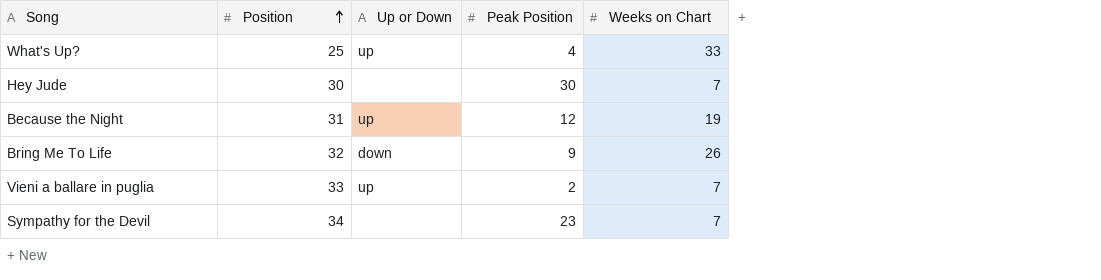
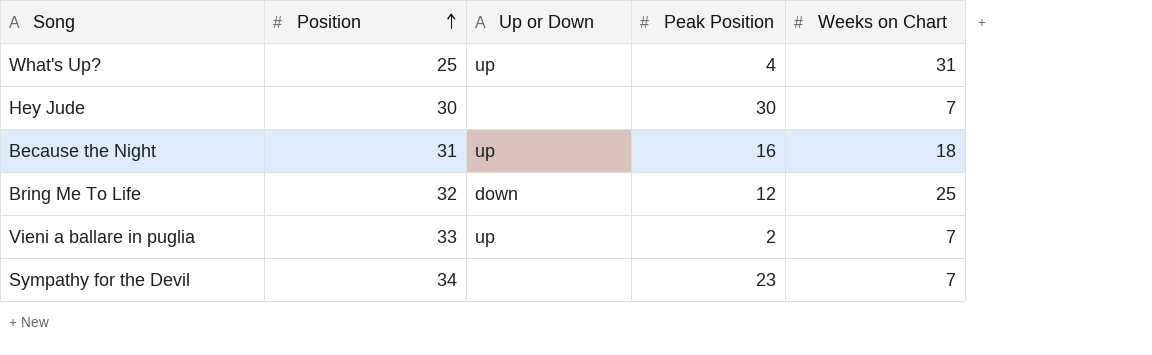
What's Up? | Weeks on Chart: 33 -> 31
Because the Night | Peak Position: 12 -> 16
Because the Night | Weeks on Chart: 19 -> 18
Bring Me To Life | Peak Position: 9 -> 12
Bring Me To Life | Weeks on Chart: 26 -> 25

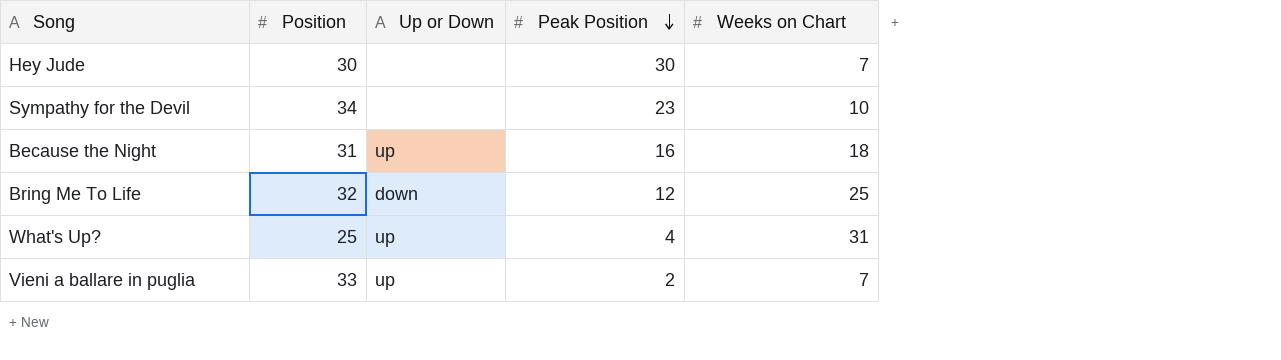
row order: Position ascending -> Peak Position descending
Sympathy for the Devil | Weeks on Chart: 7 -> 10

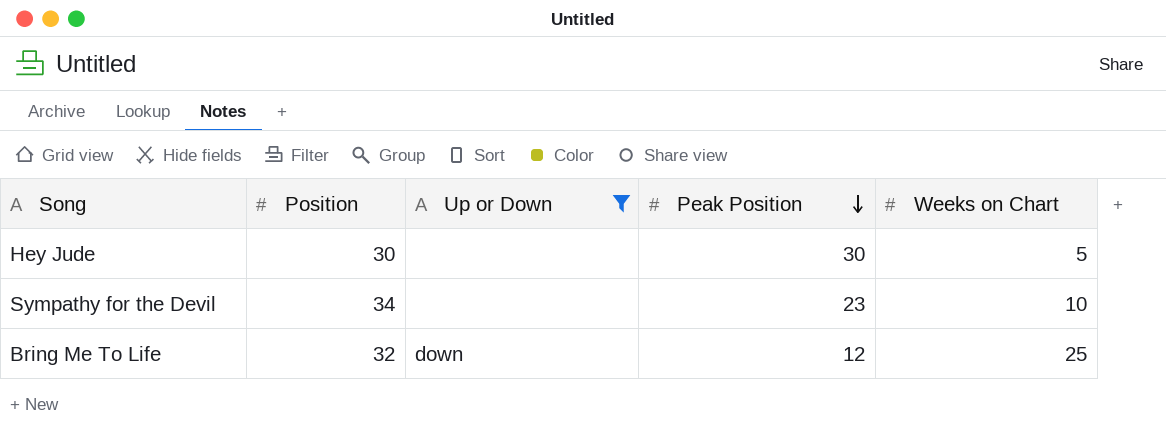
filter: none -> Up or Down != up
Hey Jude | Weeks on Chart: 7 -> 5

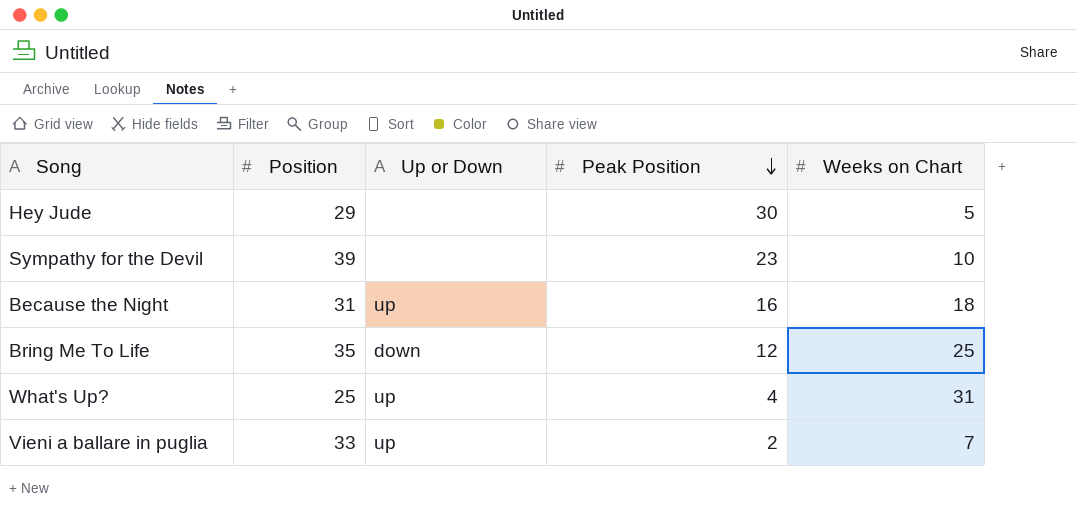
filter: Up or Down != up -> none
Hey Jude | Position: 30 -> 29
Sympathy for the Devil | Position: 34 -> 39
Bring Me To Life | Position: 32 -> 35

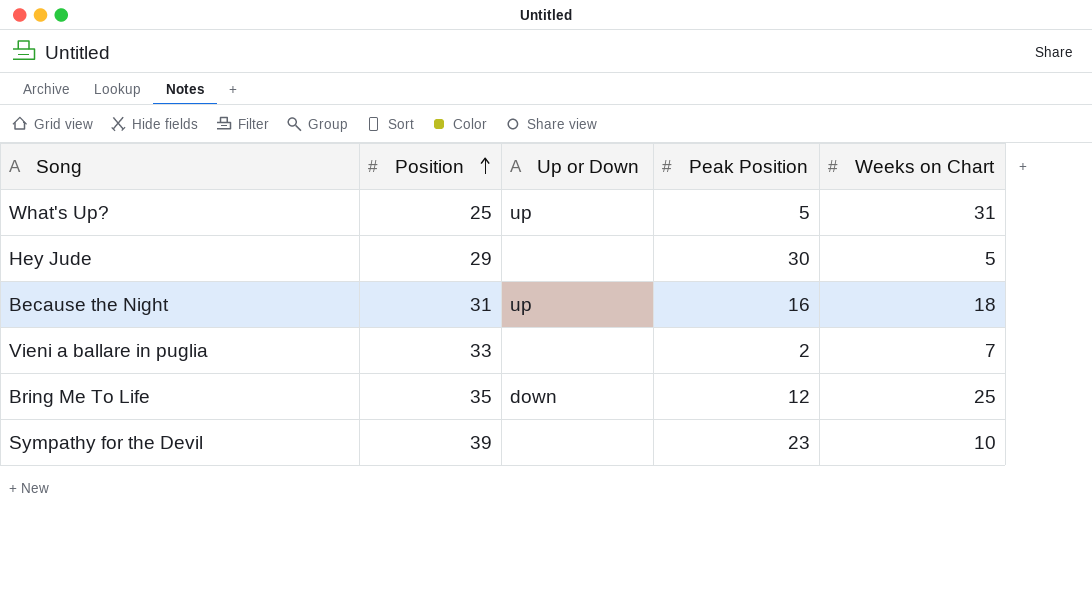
row order: Peak Position descending -> Position ascending
What's Up? | Peak Position: 4 -> 5
Vieni a ballare in puglia | Up or Down: up -> none

